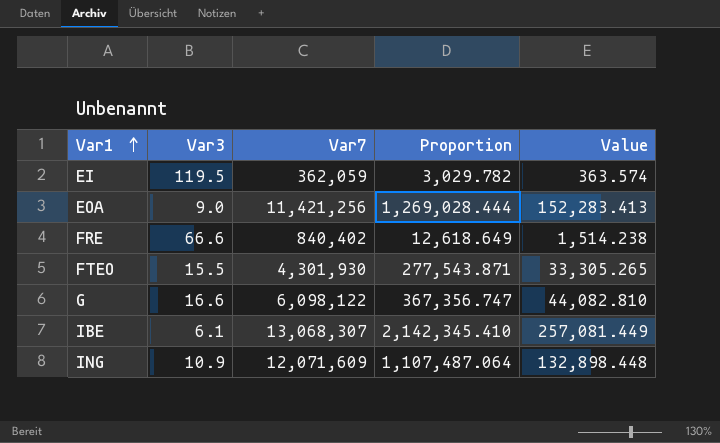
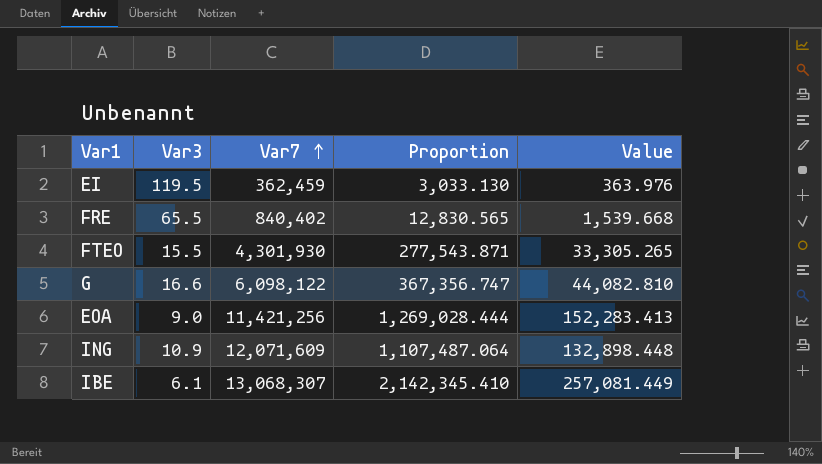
row order: Var1 ascending -> Var7 ascending
EI | Var7: 362,059 -> 362,459
EI | Proportion: 3,029.782 -> 3,033.130
EI | Value: 363.574 -> 363.976
FRE | Var3: 66.6 -> 65.5
FRE | Proportion: 12,618.649 -> 12,830.565
FRE | Value: 1,514.238 -> 1,539.668

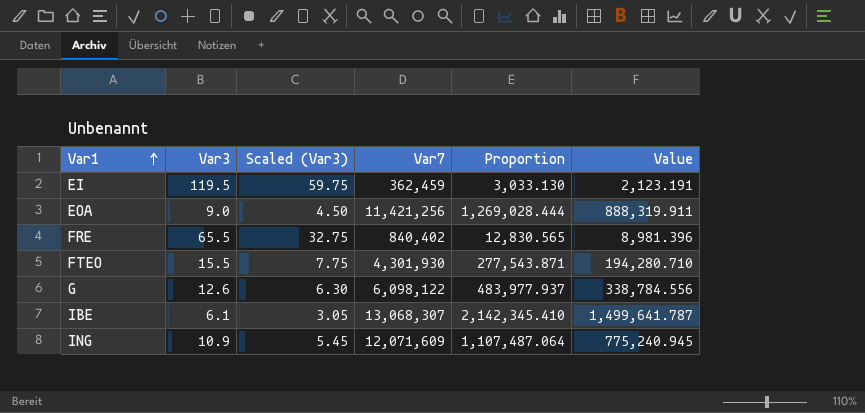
row order: Var7 ascending -> Var1 ascending
column Scaled (Var3) | formula: none -> [Var3] * 0.5
column Value | formula: [Proportion] * 0.12 -> [Proportion] * 0.7
G | Var3: 16.6 -> 12.6
G | Proportion: 367,356.747 -> 483,977.937

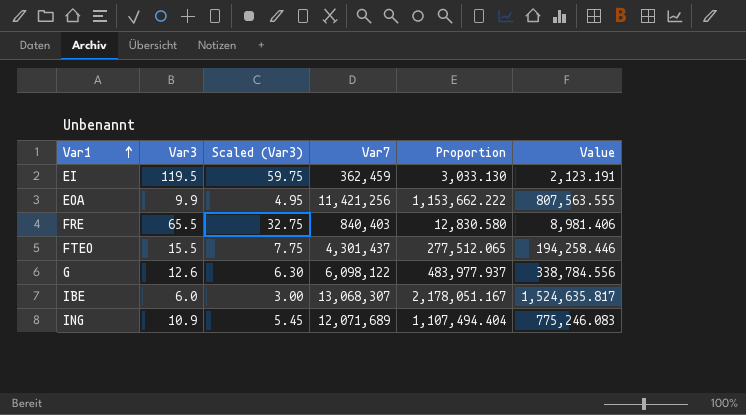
EOA | Var3: 9.0 -> 9.9
EOA | Scaled (Var3): 4.50 -> 4.95
EOA | Proportion: 1,269,028.444 -> 1,153,662.222
EOA | Value: 888,319.911 -> 807,563.555
FRE | Var7: 840,402 -> 840,403
FRE | Proportion: 12,830.565 -> 12,830.580
FRE | Value: 8,981.396 -> 8,981.406
FTEO | Var7: 4,301,930 -> 4,301,437
FTEO | Proportion: 277,543.871 -> 277,512.065
FTEO | Value: 194,280.710 -> 194,258.446
IBE | Var3: 6.1 -> 6.0
IBE | Scaled (Var3): 3.05 -> 3.00
IBE | Proportion: 2,142,345.410 -> 2,178,051.167
IBE | Value: 1,499,641.787 -> 1,524,635.817
ING | Var7: 12,071,609 -> 12,071,689
ING | Proportion: 1,107,487.064 -> 1,107,494.404
ING | Value: 775,240.945 -> 775,246.083

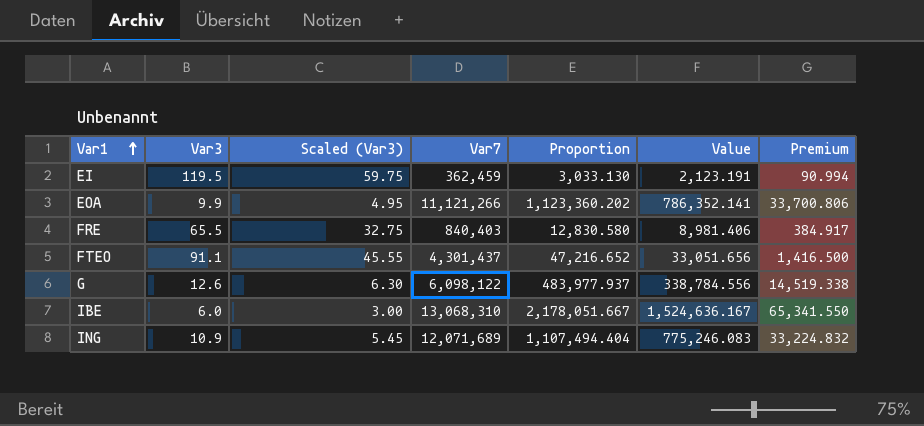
column Premium | formula: none -> [Proportion] * 0.03
EOA | Var7: 11,421,256 -> 11,121,266
EOA | Proportion: 1,153,662.222 -> 1,123,360.202
EOA | Value: 807,563.555 -> 786,352.141
FTEO | Var3: 15.5 -> 91.1
FTEO | Scaled (Var3): 7.75 -> 45.55
FTEO | Proportion: 277,512.065 -> 47,216.652
FTEO | Value: 194,258.446 -> 33,051.656
IBE | Var7: 13,068,307 -> 13,068,310
IBE | Proportion: 2,178,051.167 -> 2,178,051.667
IBE | Value: 1,524,635.817 -> 1,524,636.167

